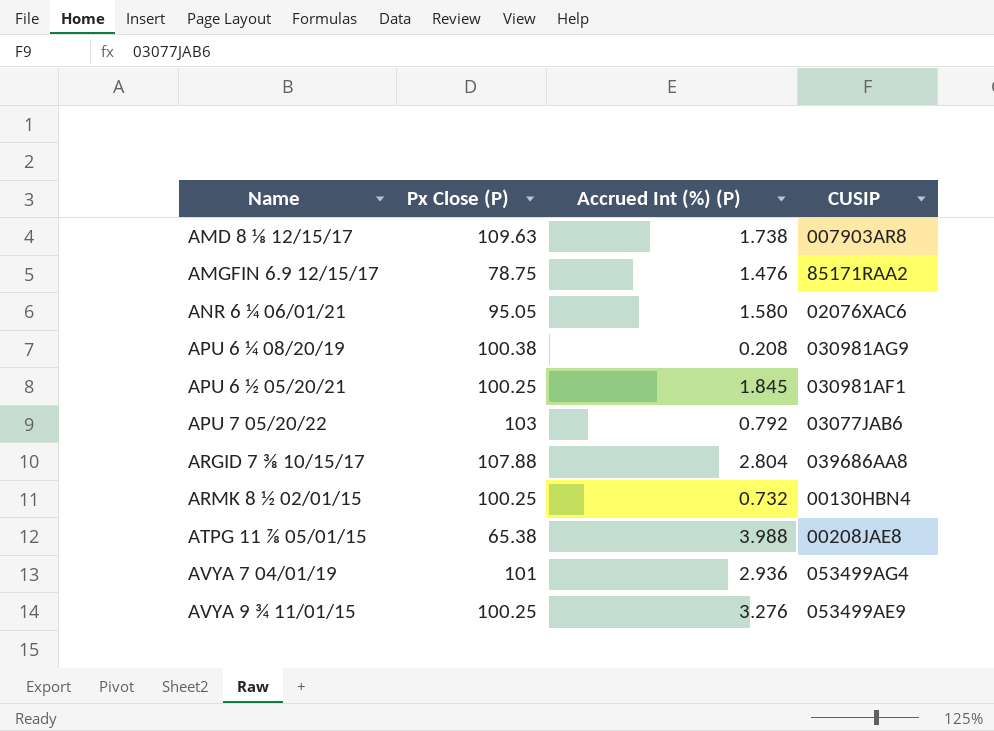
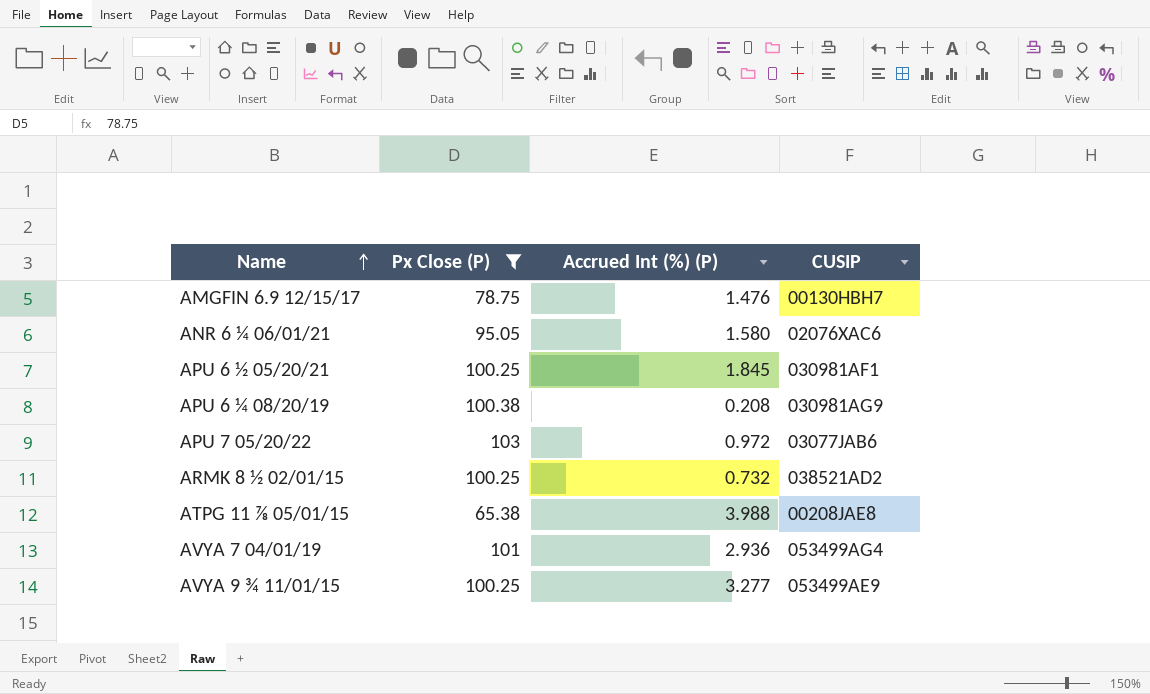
filter: none -> Px Close (P) <= 103
row order: none -> Name ascending
AMGFIN 6.9 12/15/17 | CUSIP: 85171RAA2 -> 00130HBH7
APU 7 05/20/22 | Accrued Int (%) (P): 0.792 -> 0.972
ARMK 8 ½ 02/01/15 | CUSIP: 00130HBN4 -> 038521AD2
AVYA 9 ¾ 11/01/15 | Accrued Int (%) (P): 3.276 -> 3.277

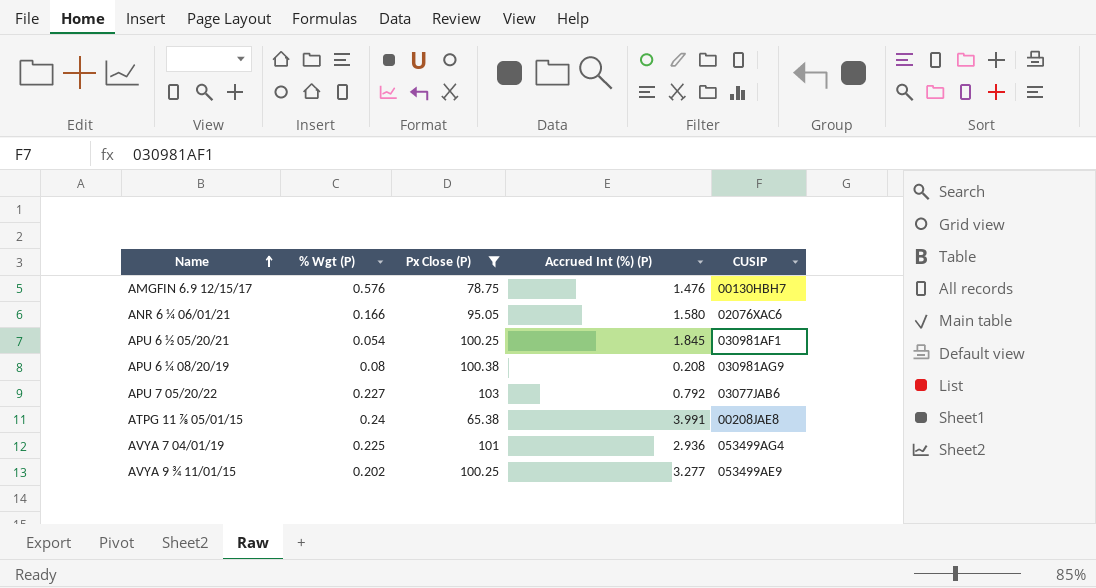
column % Wgt (P) | position: none -> 2
row ARMK 8 ½ 02/01/15: 100.25 | 0.732 | 038521AD2 -> none
APU 7 05/20/22 | Accrued Int (%) (P): 0.972 -> 0.792
ATPG 11 ⅞ 05/01/15 | Accrued Int (%) (P): 3.988 -> 3.991

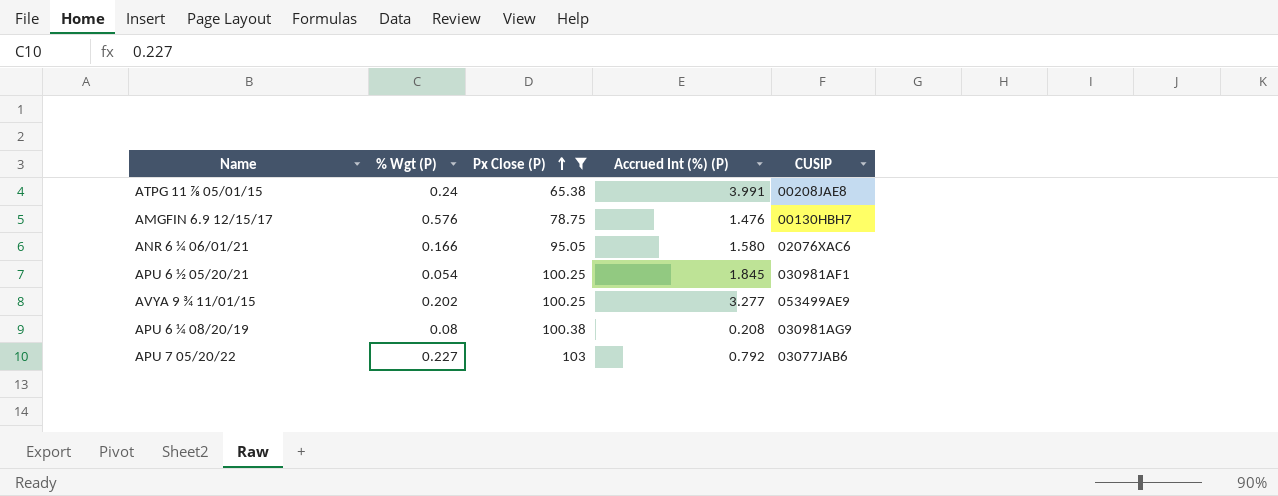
row order: Name ascending -> Px Close (P) ascending
row AVYA 7 04/01/19: 0.225 | 101 | 2.936 | 053499AG4 -> none

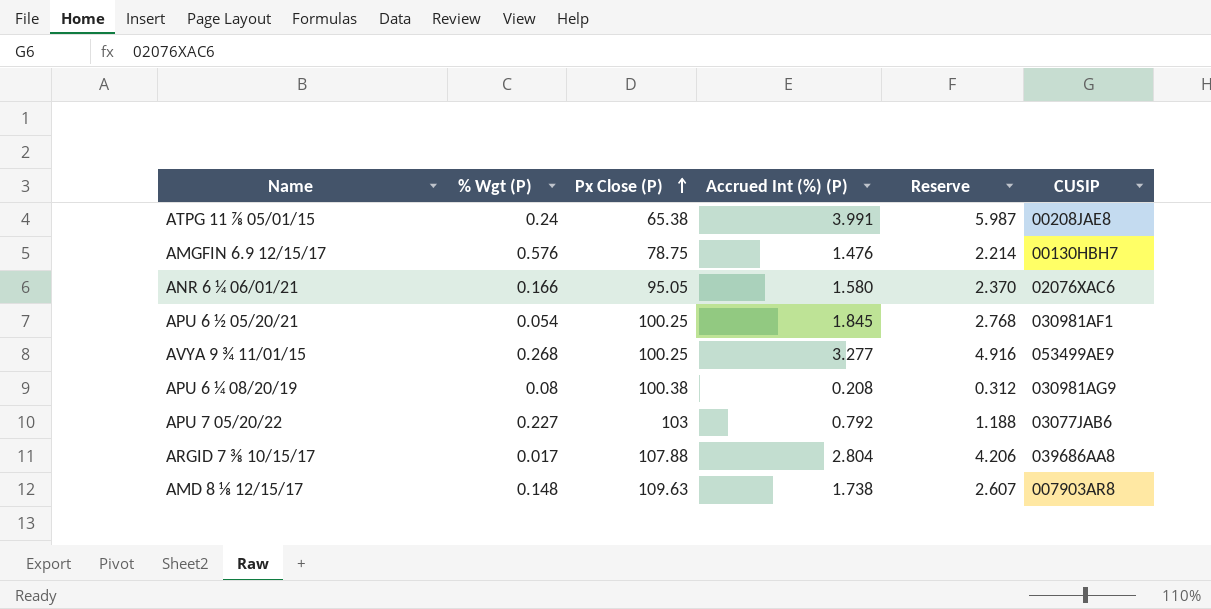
filter: Px Close (P) <= 103 -> none
column Reserve | formula: none -> [Accrued Int (%) (P)] * 1.5
AVYA 9 ¾ 11/01/15 | % Wgt (P): 0.202 -> 0.268

